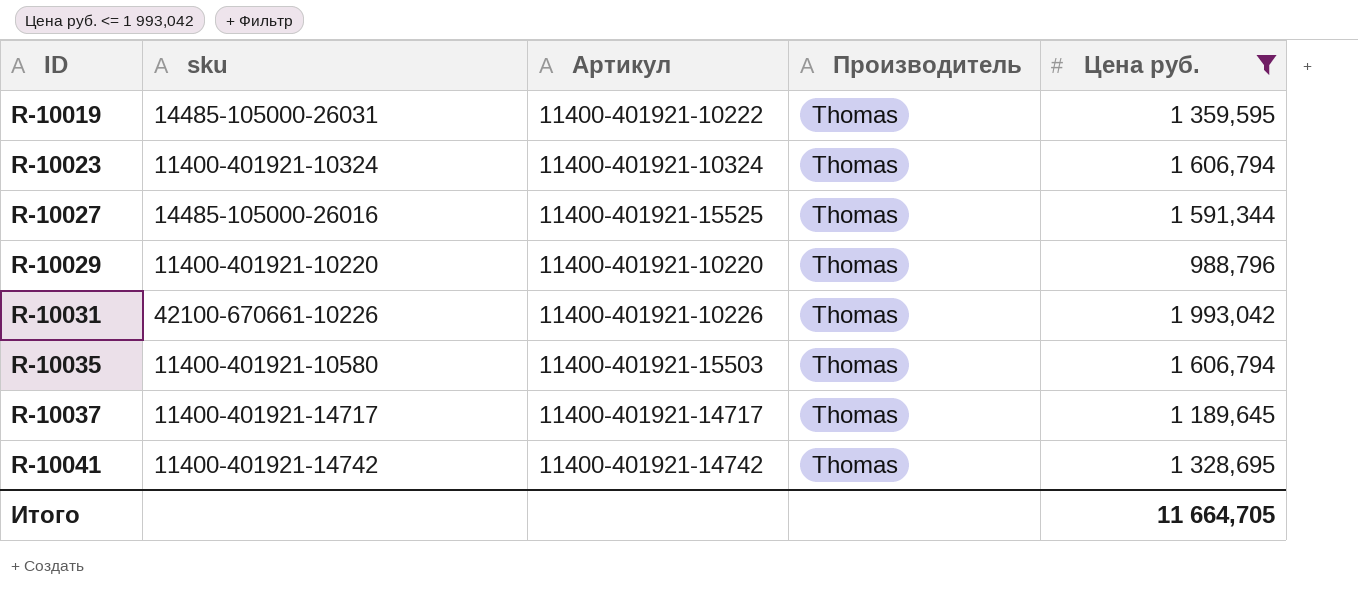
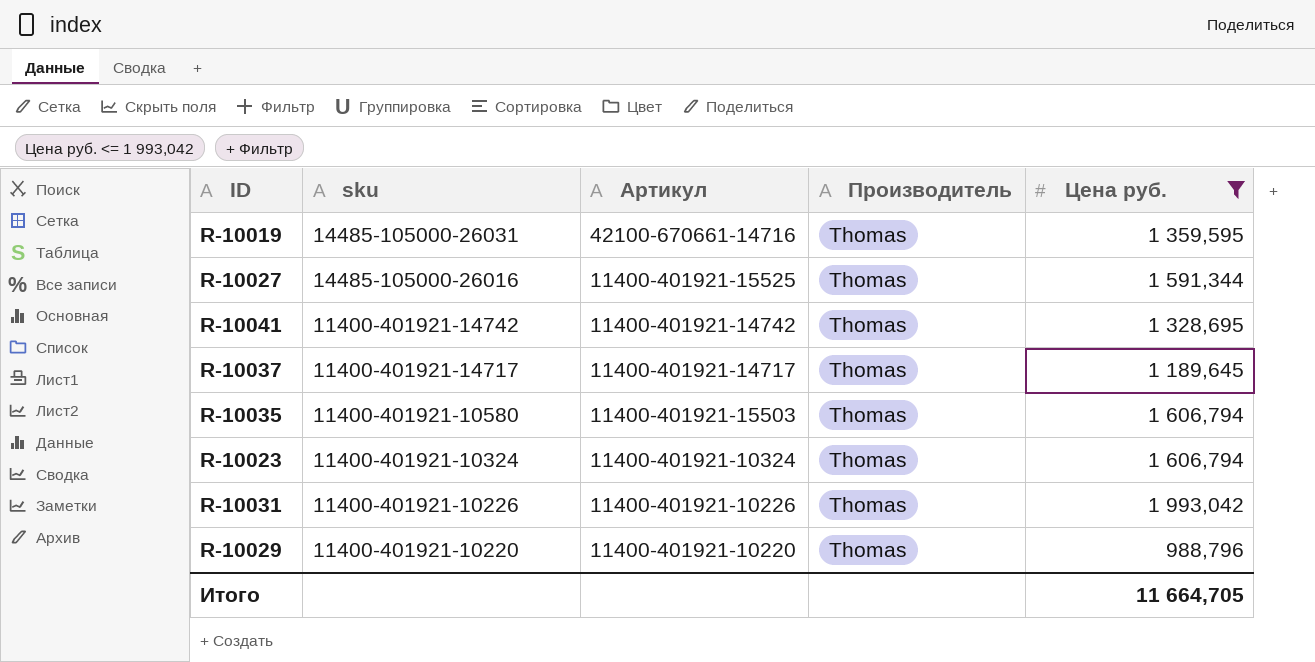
row order: ID ascending -> sku descending
R-10019 | Артикул: 11400-401921-10222 -> 42100-670661-14716
R-10031 | sku: 42100-670661-10226 -> 11400-401921-10226

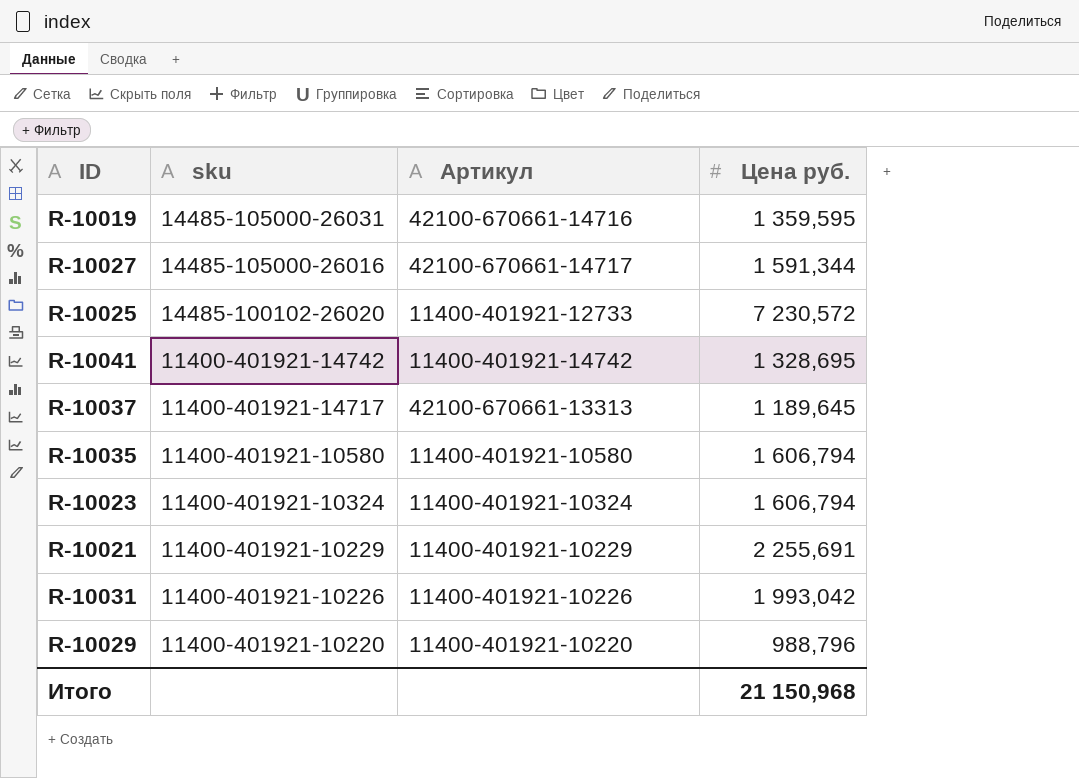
filter: Цена руб. <= 1 993,042 -> none
column Производитель | position: 4 -> none
R-10027 | Артикул: 11400-401921-15525 -> 42100-670661-14717
R-10037 | Артикул: 11400-401921-14717 -> 42100-670661-13313
R-10035 | Артикул: 11400-401921-15503 -> 11400-401921-10580
Итого | Цена руб.: 11 664,705 -> 21 150,968

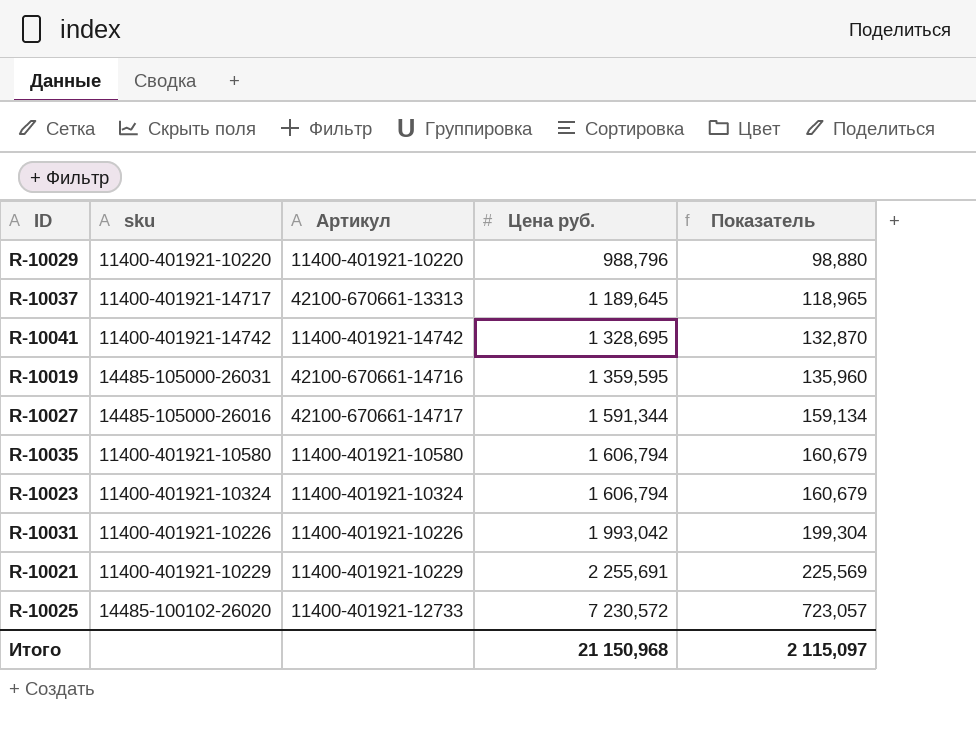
row order: sku descending -> Цена руб. ascending
column Показатель | formula: none -> [Цена руб.] * 0,1

